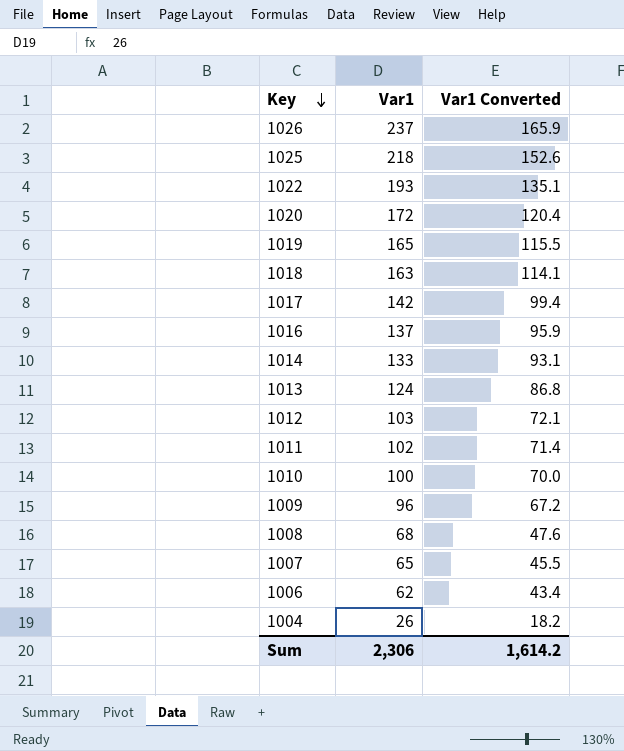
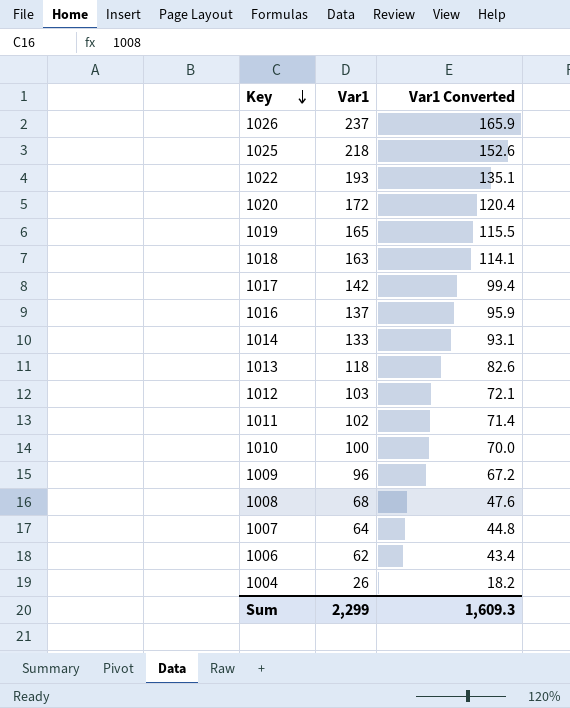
1013 | Var1: 124 -> 118
1013 | Var1 Converted: 86.8 -> 82.6
1007 | Var1: 65 -> 64
1007 | Var1 Converted: 45.5 -> 44.8
Sum | Var1: 2,306 -> 2,299
Sum | Var1 Converted: 1,614.2 -> 1,609.3

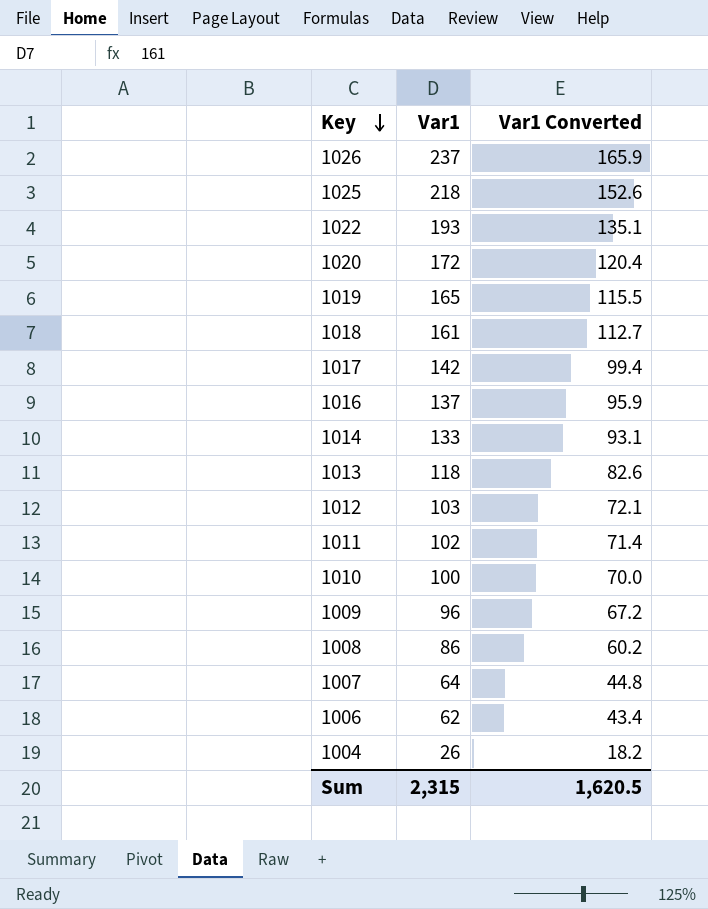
1018 | Var1: 163 -> 161
1018 | Var1 Converted: 114.1 -> 112.7
1008 | Var1: 68 -> 86
1008 | Var1 Converted: 47.6 -> 60.2
Sum | Var1: 2,299 -> 2,315
Sum | Var1 Converted: 1,609.3 -> 1,620.5

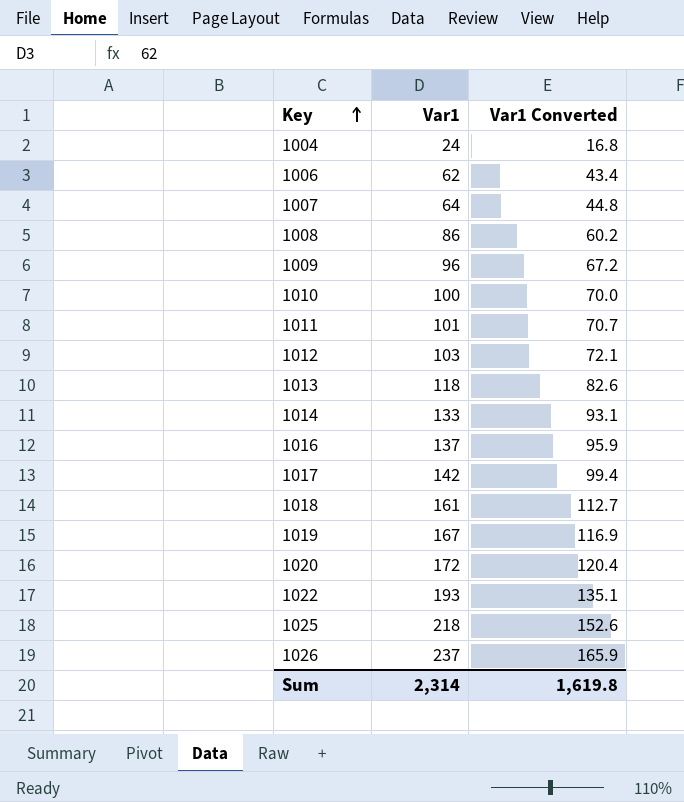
row order: Key descending -> Key ascending
1004 | Var1: 26 -> 24
1004 | Var1 Converted: 18.2 -> 16.8
1011 | Var1: 102 -> 101
1011 | Var1 Converted: 71.4 -> 70.7
1019 | Var1: 165 -> 167
1019 | Var1 Converted: 115.5 -> 116.9
Sum | Var1: 2,315 -> 2,314
Sum | Var1 Converted: 1,620.5 -> 1,619.8

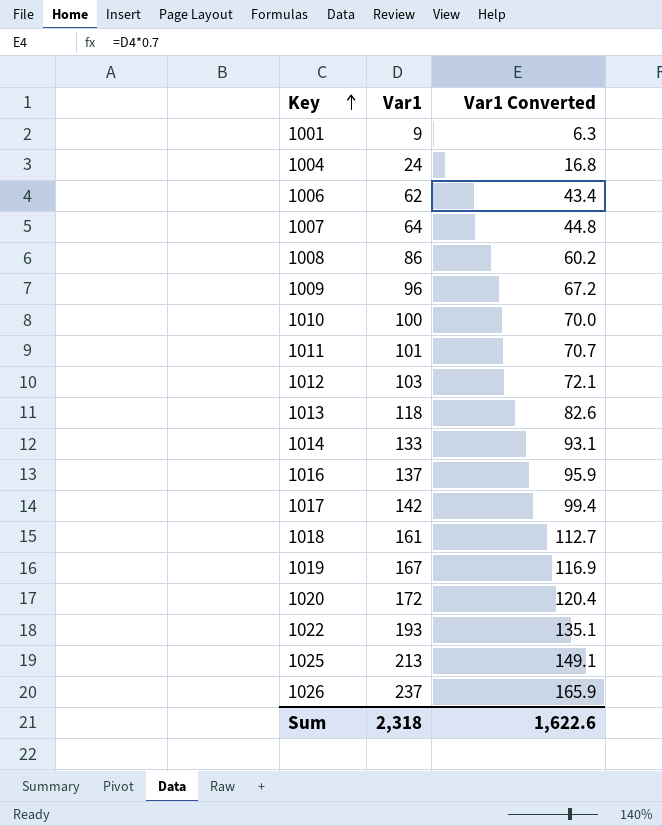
row 1001: none -> 9 | 6.3
1025 | Var1: 218 -> 213
1025 | Var1 Converted: 152.6 -> 149.1
Sum | Var1: 2,314 -> 2,318
Sum | Var1 Converted: 1,619.8 -> 1,622.6

